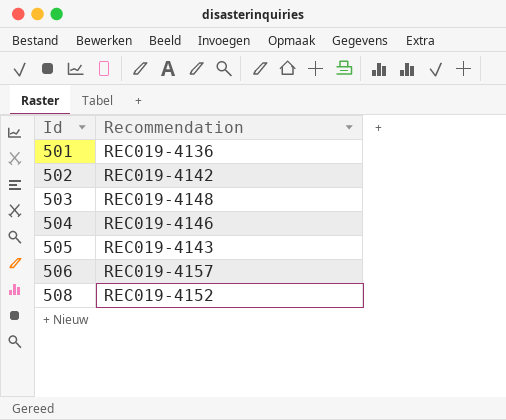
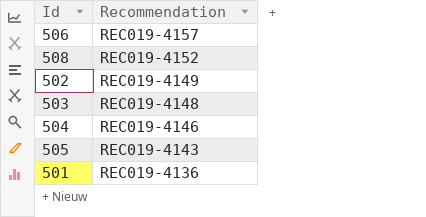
row order: Id ascending -> Recommendation descending
502 | Recommendation: REC019-4142 -> REC019-4149

